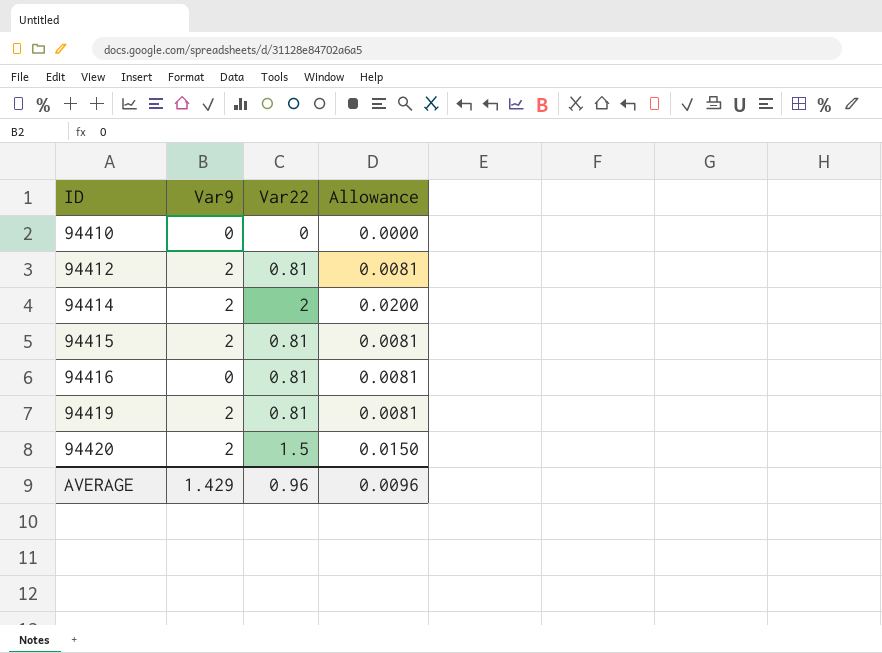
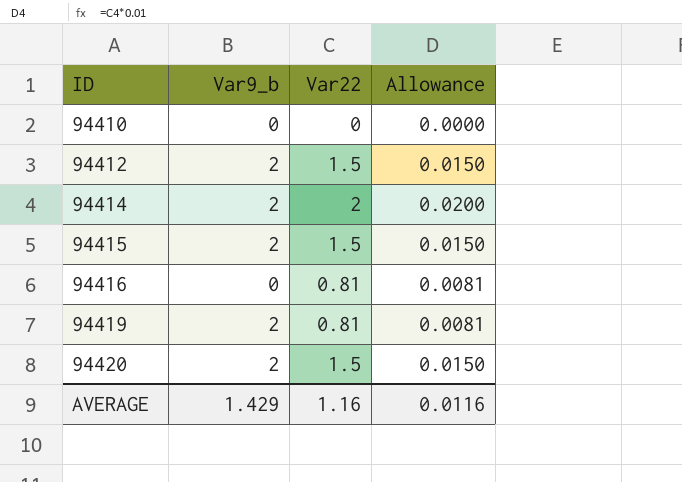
column name: Var9 -> Var9_b
94412 | Var22: 0.81 -> 1.5
94412 | Allowance: 0.0081 -> 0.0150
94415 | Var22: 0.81 -> 1.5
94415 | Allowance: 0.0081 -> 0.0150
AVERAGE | Var22: 0.96 -> 1.16
AVERAGE | Allowance: 0.0096 -> 0.0116

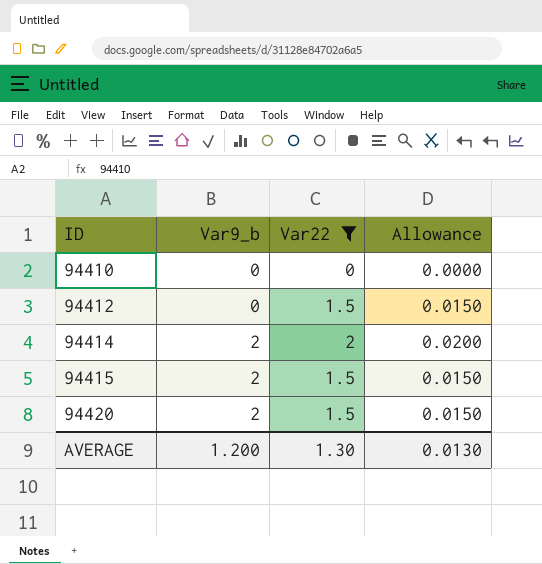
filter: none -> Var22 != 0.81
94412 | Var9_b: 2 -> 0
AVERAGE | Var9_b: 1.429 -> 1.200
AVERAGE | Var22: 1.16 -> 1.30
AVERAGE | Allowance: 0.0116 -> 0.0130

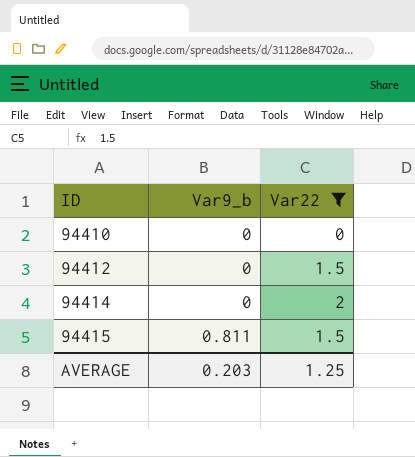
column Allowance | formula: [Var22] * 0.01 -> none
row 94420: 2 | 1.5 | 0.0150 -> none
94414 | Var9_b: 2 -> 0
94415 | Var9_b: 2 -> 0.811
AVERAGE | Var9_b: 1.200 -> 0.203
AVERAGE | Var22: 1.30 -> 1.25

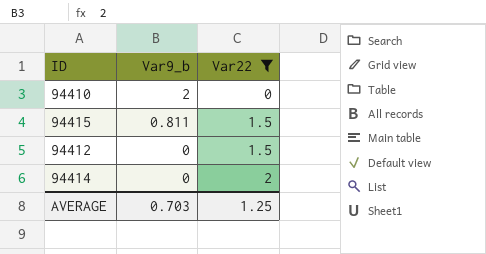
row order: ID ascending -> Var9_b descending
94410 | Var9_b: 0 -> 2
AVERAGE | Var9_b: 0.203 -> 0.703

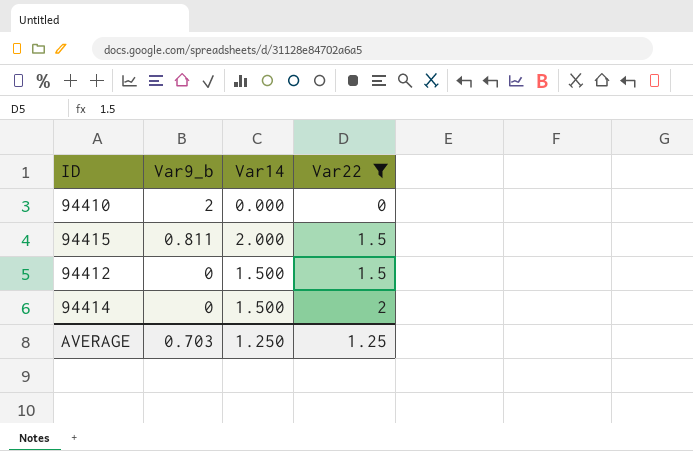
column Var14 | position: none -> 3

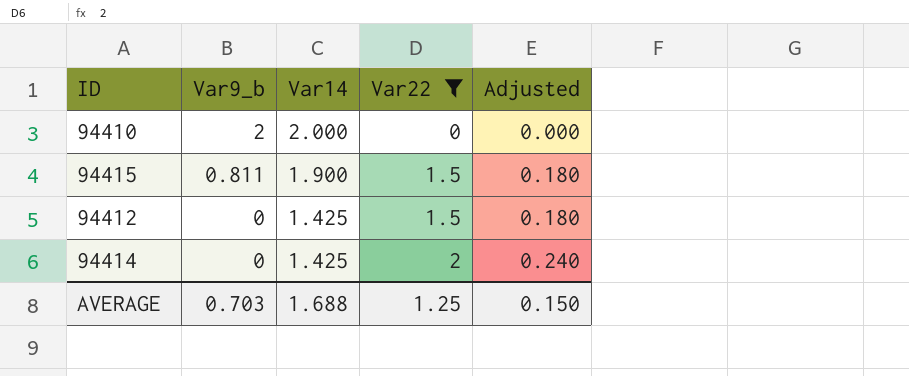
column Adjusted | formula: none -> [Var22] * 0.12
94410 | Var14: 0.000 -> 2.000
94415 | Var14: 2.000 -> 1.900
94412 | Var14: 1.500 -> 1.425
94414 | Var14: 1.500 -> 1.425
AVERAGE | Var14: 1.250 -> 1.688

